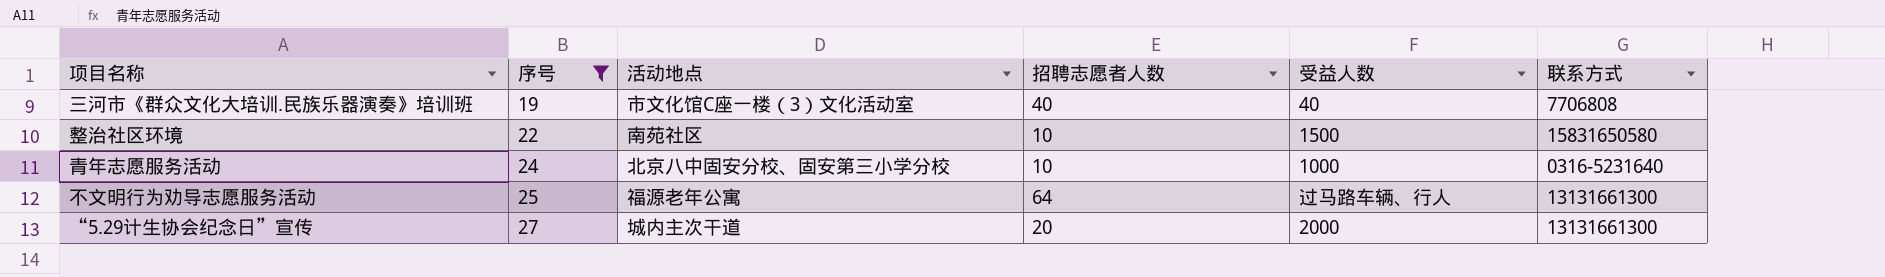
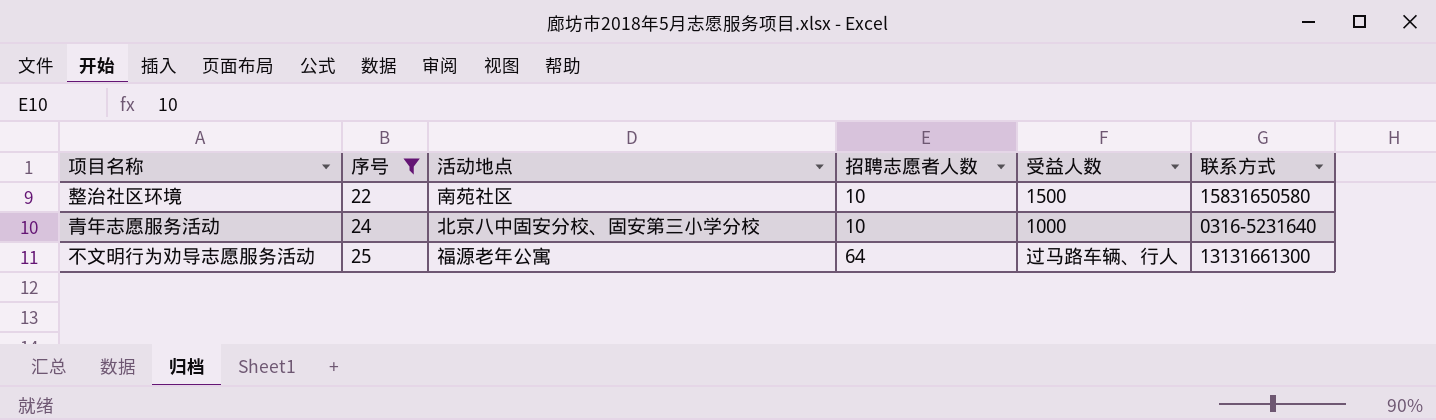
row 三河市《群众文化大培训.民族乐器演奏》培训班: 19 | 市文化馆C座一楼（3）文化活动室 | 40 | 40 | 7706808 -> none
row “5.29计生协会纪念日”宣传: 27 | 城内主次干道 | 20 | 2000 | 13131661300 -> none

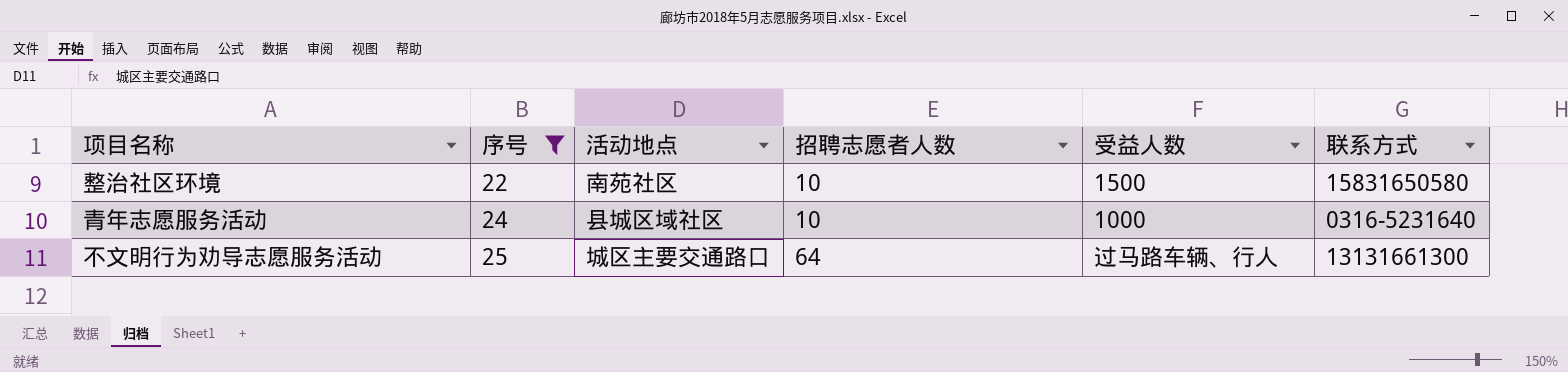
青年志愿服务活动 | 活动地点: 北京八中固安分校、固安第三小学分校 -> 县城区域社区
不文明行为劝导志愿服务活动 | 活动地点: 福源老年公寓 -> 城区主要交通路口

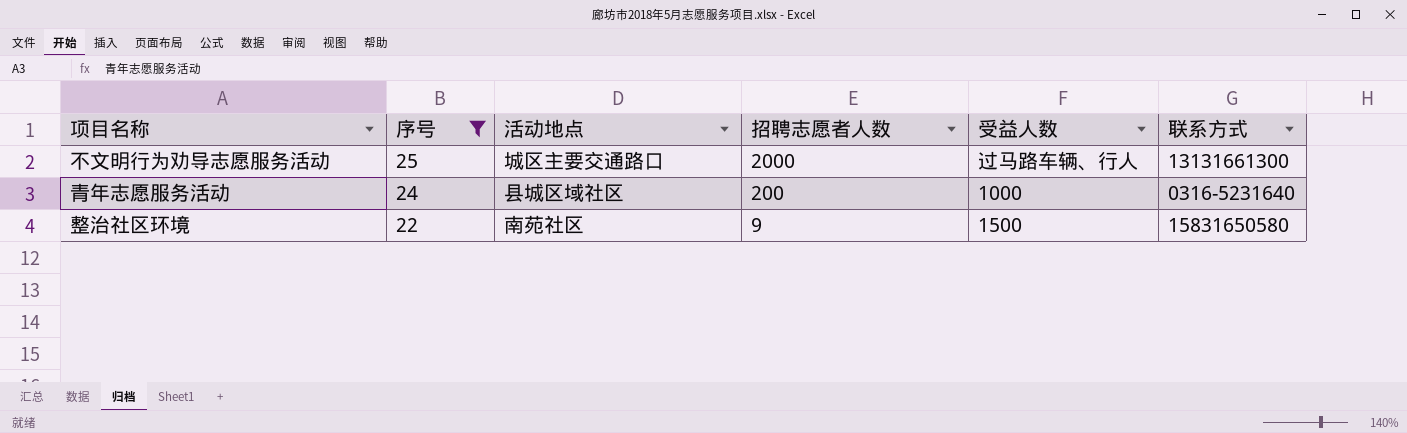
row order: 序号 ascending -> 序号 descending
不文明行为劝导志愿服务活动 | 招聘志愿者人数: 64 -> 2000
青年志愿服务活动 | 招聘志愿者人数: 10 -> 200
整治社区环境 | 招聘志愿者人数: 10 -> 9

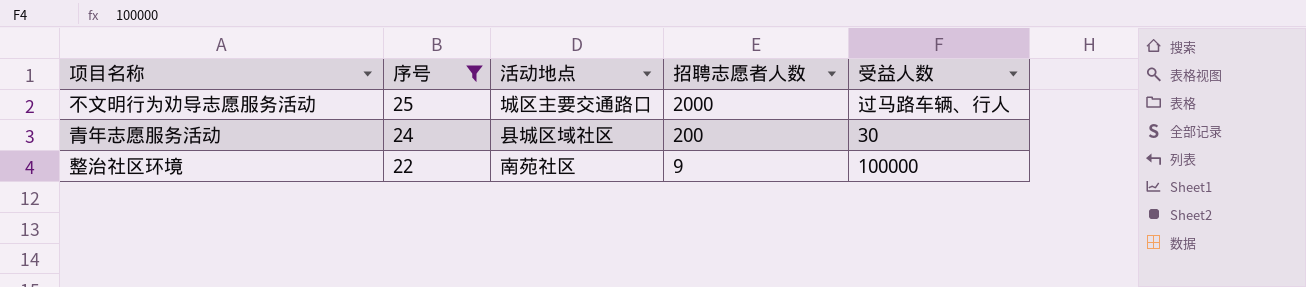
column 联系方式 | position: 6 -> none
青年志愿服务活动 | 受益人数: 1000 -> 30
整治社区环境 | 受益人数: 1500 -> 100000

